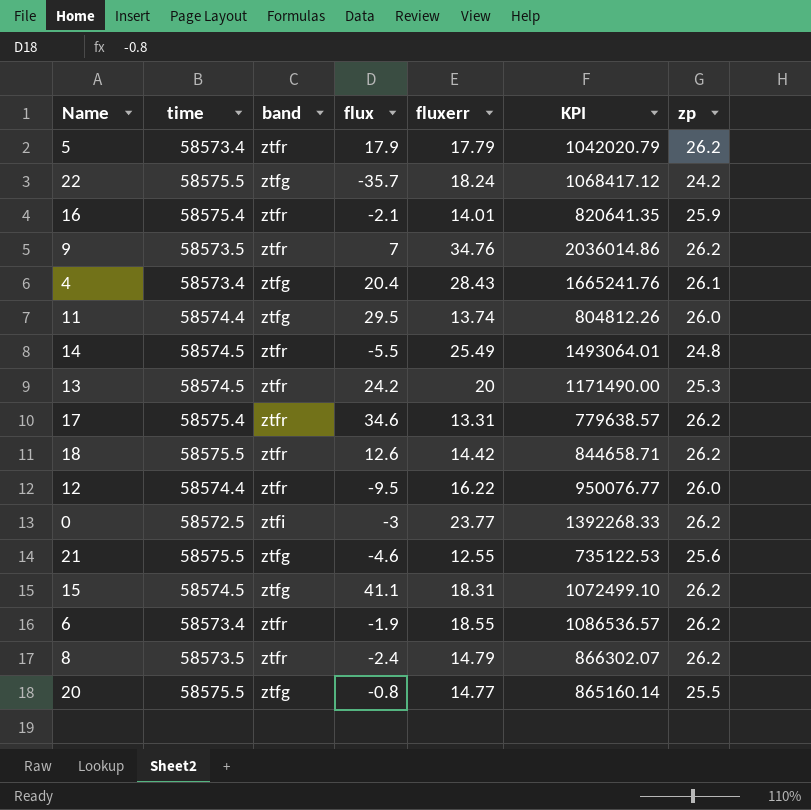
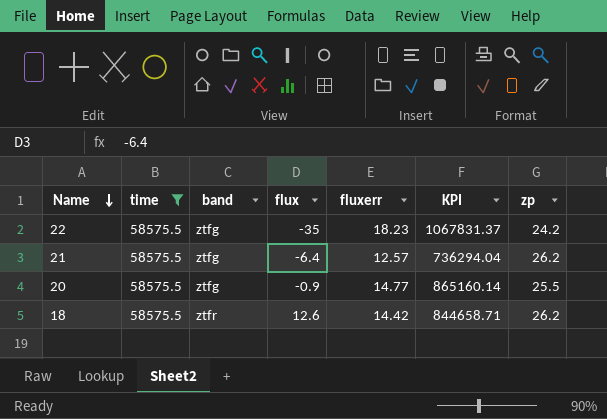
filter: none -> time = 58575.5
row order: none -> Name descending
22 | flux: -35.7 -> -35
22 | fluxerr: 18.24 -> 18.23
22 | KPI: 1068417.12 -> 1067831.37
21 | flux: -4.6 -> -6.4
21 | fluxerr: 12.55 -> 12.57
21 | KPI: 735122.53 -> 736294.04
21 | zp: 25.6 -> 26.2
20 | flux: -0.8 -> -0.9

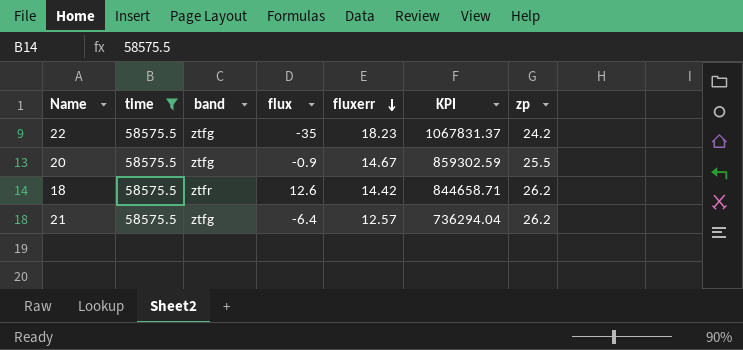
row order: Name descending -> fluxerr descending
20 | fluxerr: 14.77 -> 14.67
20 | KPI: 865160.14 -> 859302.59

